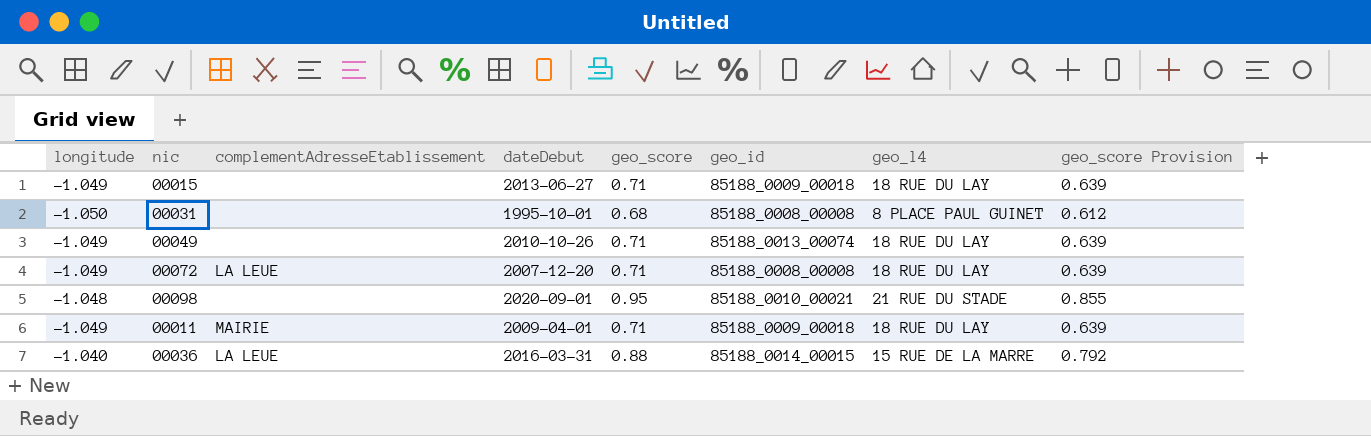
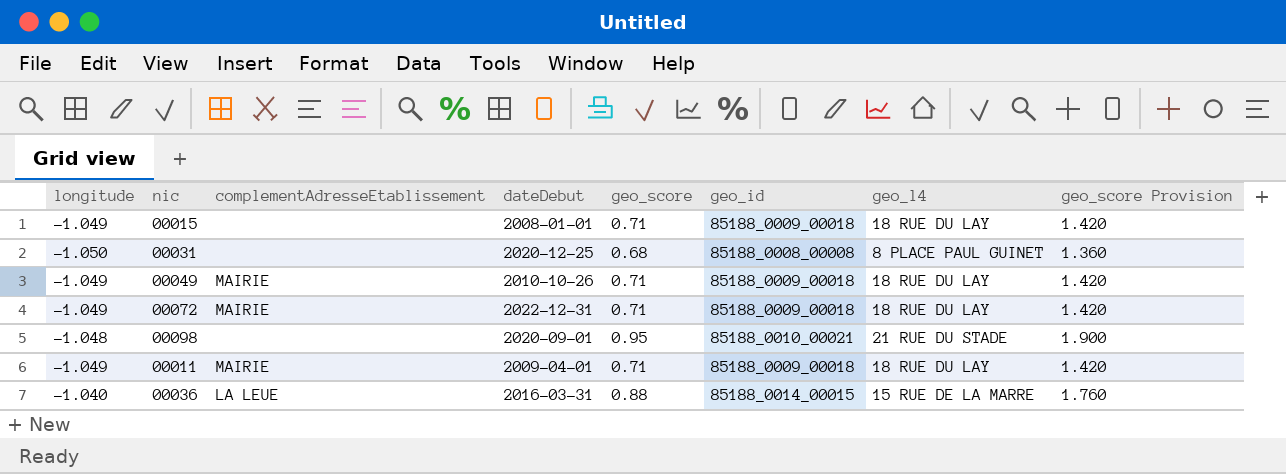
column geo_score Provision | formula: [geo_score] * 0.9 -> [geo_score] * 2
00015 | dateDebut: 2013-06-27 -> 2008-01-01
00031 | dateDebut: 1995-10-01 -> 2020-12-25
00049 | complementAdresseEtablissement: none -> MAIRIE
00049 | geo_id: 85188_0013_00074 -> 85188_0009_00018
00072 | complementAdresseEtablissement: LA LEUE -> MAIRIE
00072 | dateDebut: 2007-12-20 -> 2022-12-31
00072 | geo_id: 85188_0008_00008 -> 85188_0009_00018

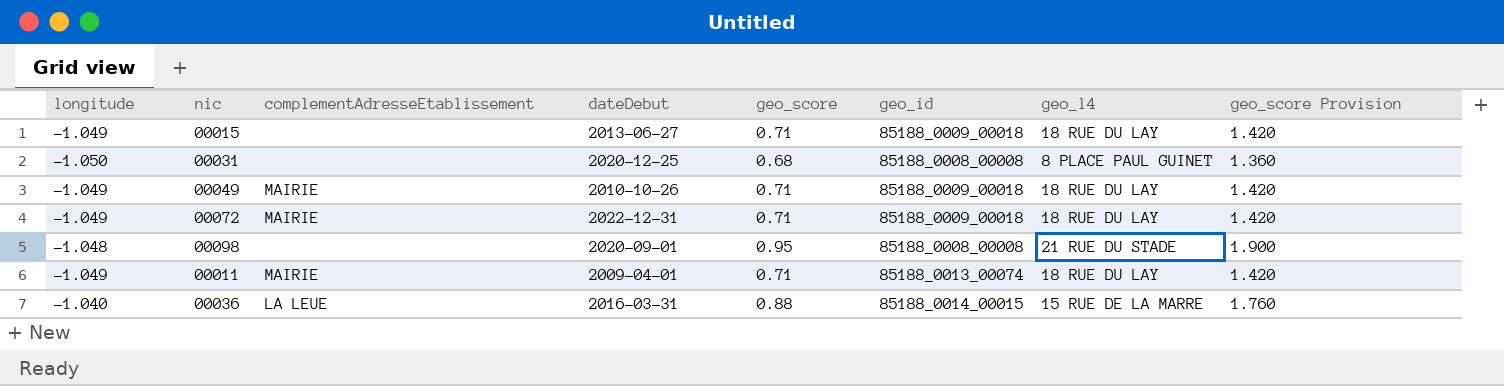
00015 | dateDebut: 2008-01-01 -> 2013-06-27
00098 | geo_id: 85188_0010_00021 -> 85188_0008_00008
00011 | geo_id: 85188_0009_00018 -> 85188_0013_00074

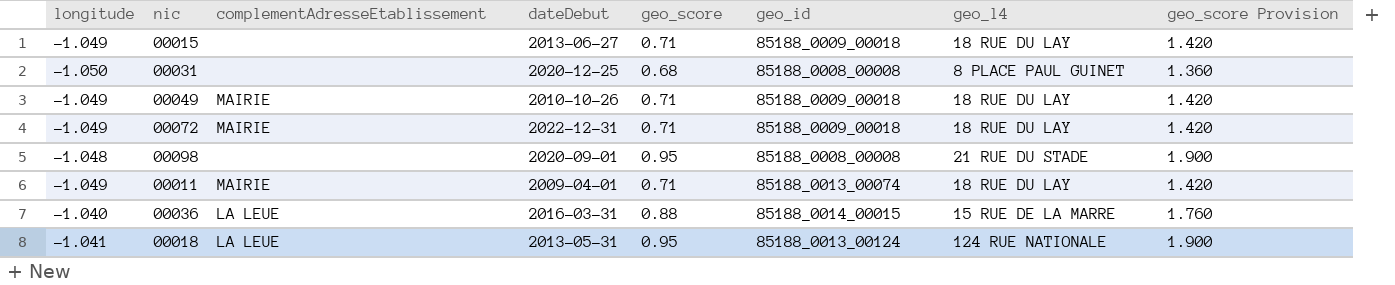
row 00018: none -> -1.041 | LA LEUE | 2013-05-31 | 0.95 | 85188_0013_00124 | 124 RUE NATIONALE | 1.900

